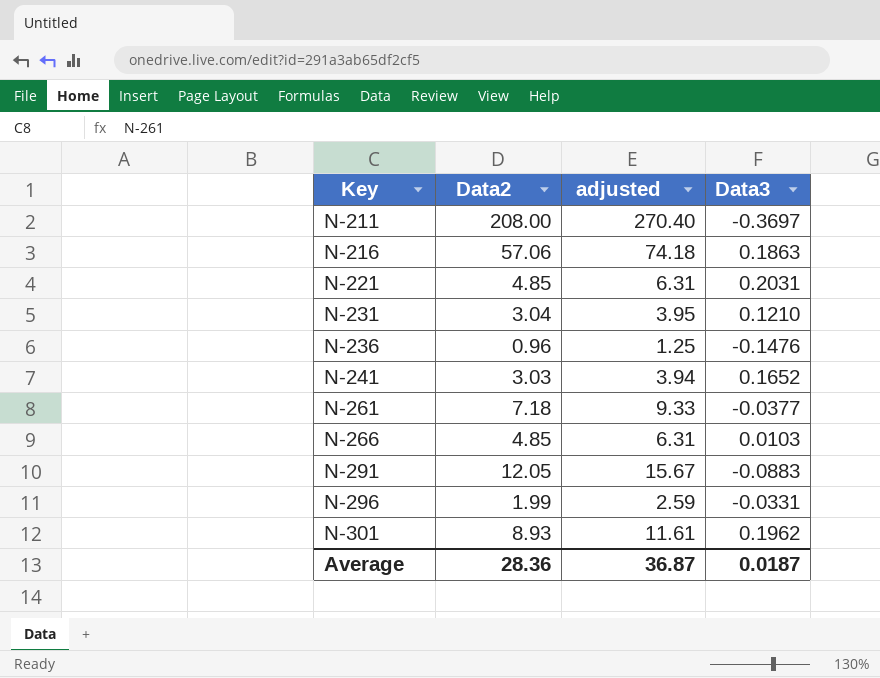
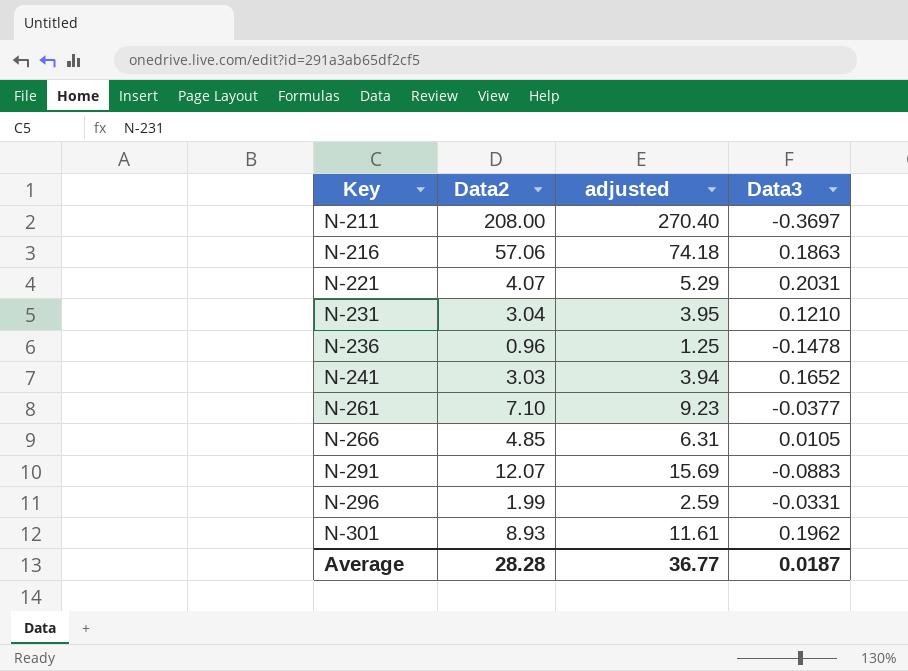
N-221 | Data2: 4.85 -> 4.07
N-221 | adjusted: 6.31 -> 5.29
N-236 | Data3: -0.1476 -> -0.1478
N-261 | Data2: 7.18 -> 7.10
N-261 | adjusted: 9.33 -> 9.23
N-266 | Data3: 0.0103 -> 0.0105
N-291 | Data2: 12.05 -> 12.07
N-291 | adjusted: 15.67 -> 15.69
Average | Data2: 28.36 -> 28.28
Average | adjusted: 36.87 -> 36.77

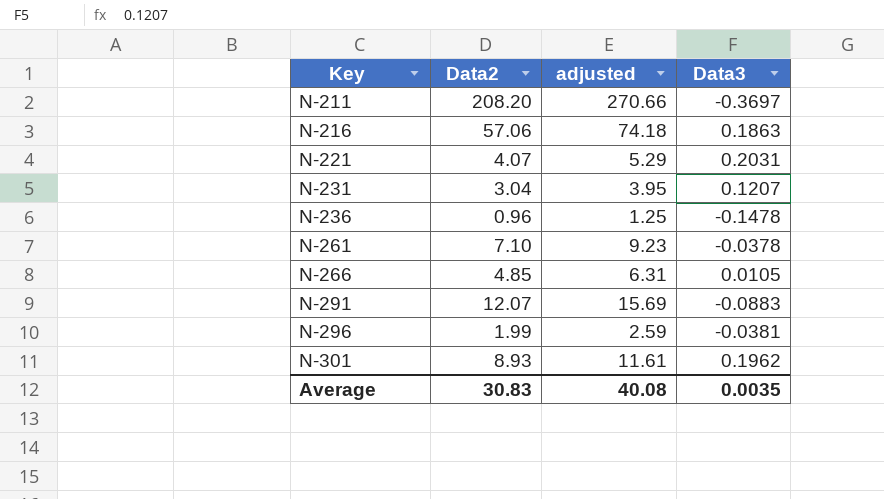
row N-241: 3.03 | 3.94 | 0.1652 -> none
N-211 | Data2: 208.00 -> 208.20
N-211 | adjusted: 270.40 -> 270.66
N-231 | Data3: 0.1210 -> 0.1207
N-261 | Data3: -0.0377 -> -0.0378
N-296 | Data3: -0.0331 -> -0.0381
Average | Data2: 28.28 -> 30.83
Average | adjusted: 36.77 -> 40.08
Average | Data3: 0.0187 -> 0.0035

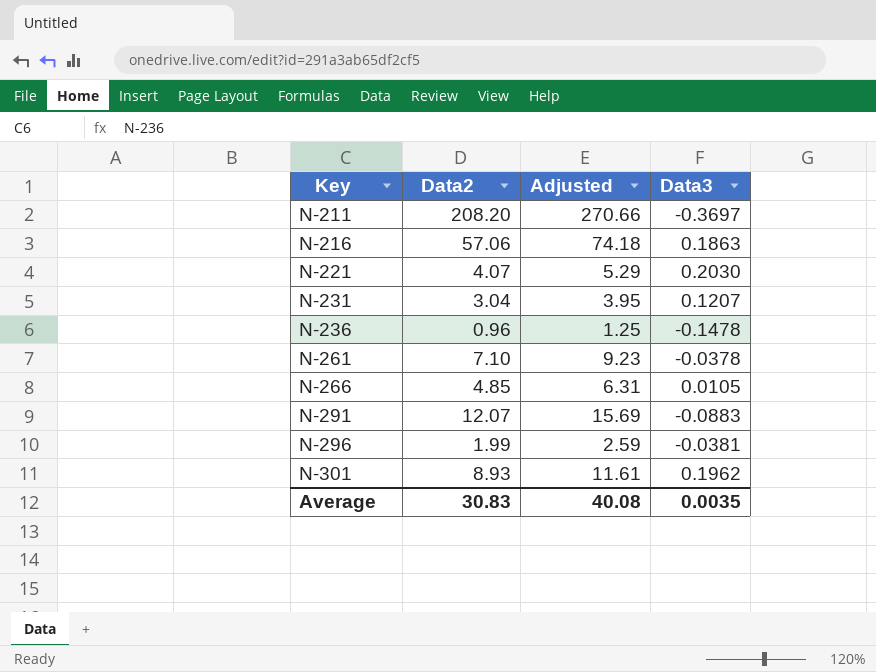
column name: adjusted -> Adjusted
N-221 | Data3: 0.2031 -> 0.2030

